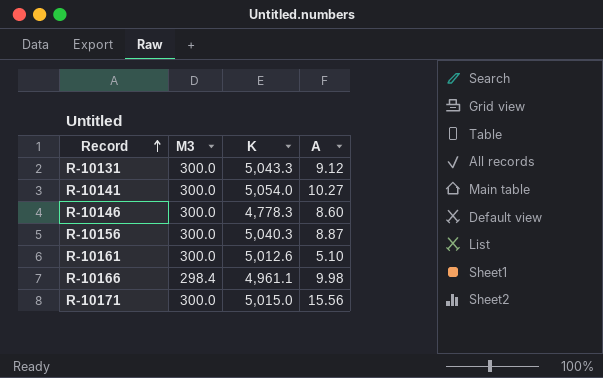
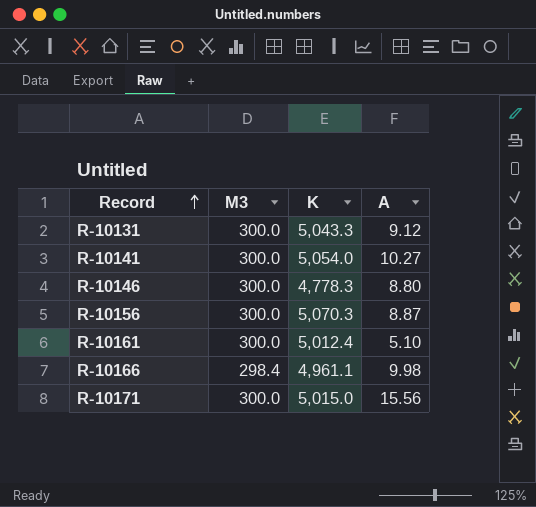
R-10146 | A: 8.60 -> 8.80
R-10156 | K: 5,040.3 -> 5,070.3
R-10161 | K: 5,012.6 -> 5,012.4

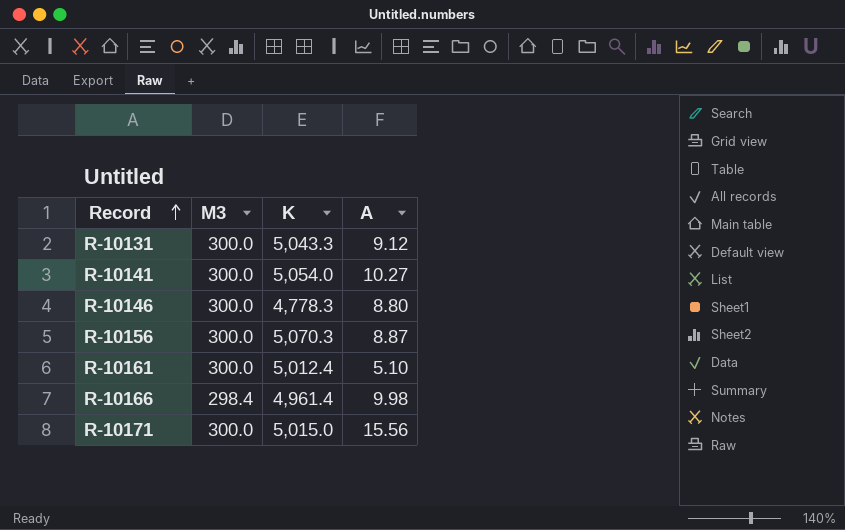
R-10166 | K: 4,961.1 -> 4,961.4

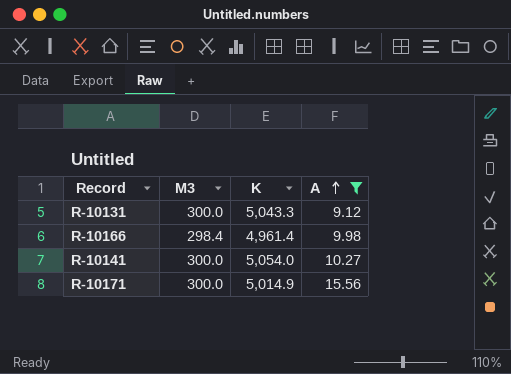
filter: none -> A >= 9.12
row order: Record ascending -> A ascending
R-10171 | K: 5,015.0 -> 5,014.9

